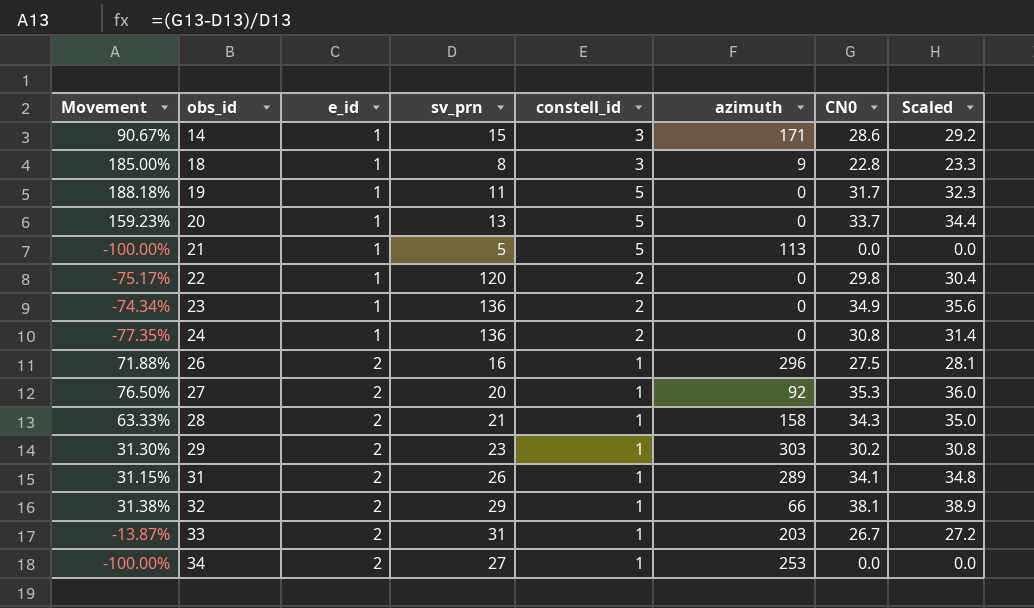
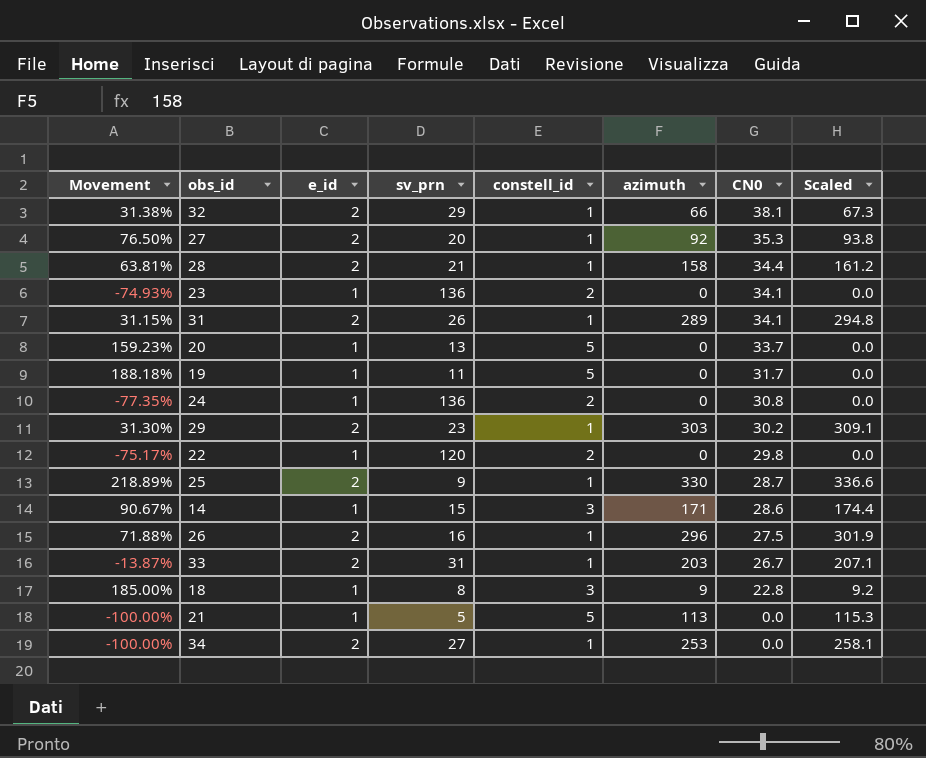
row order: obs_id ascending -> CN0 descending
column Scaled | formula: [CN0] * 1.02 -> [azimuth] * 1.02
28 | Movement: 63.33% -> 63.81%
28 | CN0: 34.3 -> 34.4
23 | Movement: -74.34% -> -74.93%
23 | CN0: 34.9 -> 34.1
row 25: none -> 218.89% | 2 | 9 | 1 | 330 | 28.7 | 336.6

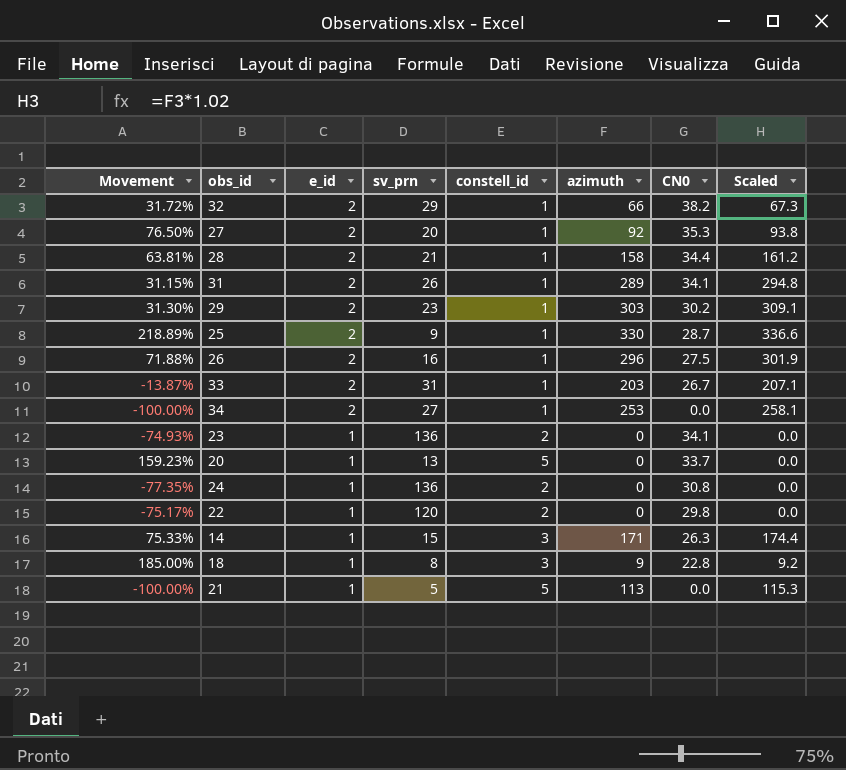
row order: CN0 descending -> e_id descending
row 19: 188.18% | 1 | 11 | 5 | 0 | 31.7 | 0.0 -> none
32 | Movement: 31.38% -> 31.72%
32 | CN0: 38.1 -> 38.2
14 | Movement: 90.67% -> 75.33%
14 | CN0: 28.6 -> 26.3

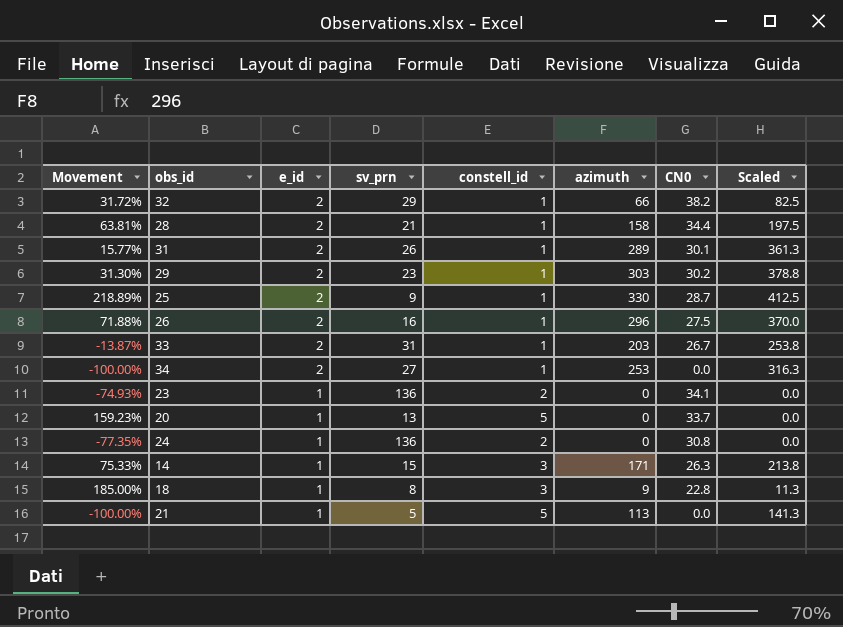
column Scaled | formula: [azimuth] * 1.02 -> [azimuth] * 1.25
row 27: 76.50% | 2 | 20 | 1 | 92 | 35.3 | 93.8 -> none
row 22: -75.17% | 1 | 120 | 2 | 0 | 29.8 | 0.0 -> none
31 | Movement: 31.15% -> 15.77%
31 | CN0: 34.1 -> 30.1

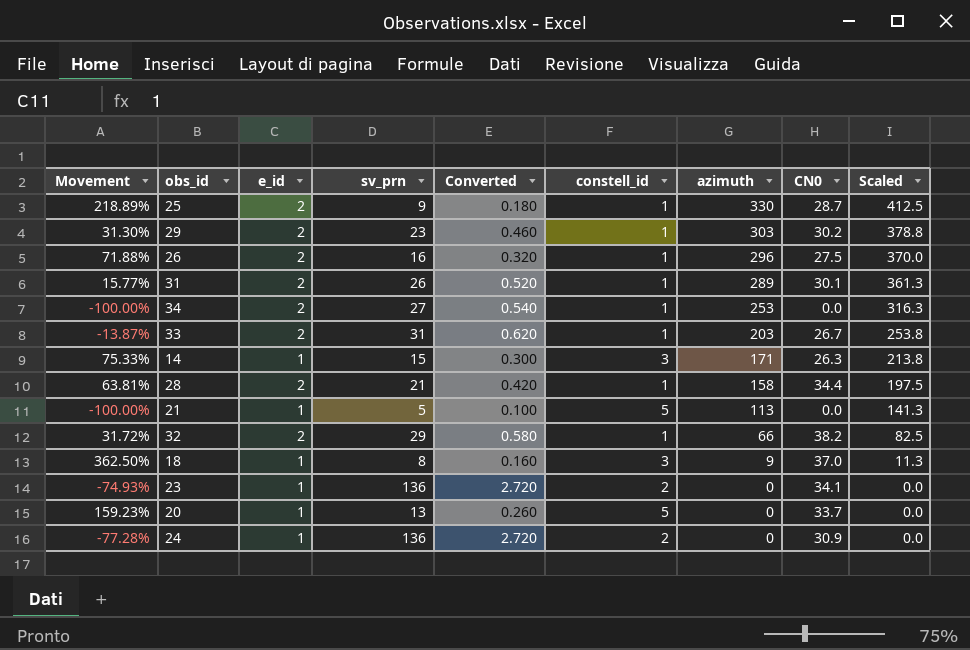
row order: e_id descending -> azimuth descending
column Converted | formula: none -> [sv_prn] * 0.02
18 | Movement: 185.00% -> 362.50%
18 | CN0: 22.8 -> 37.0
24 | Movement: -77.35% -> -77.28%
24 | CN0: 30.8 -> 30.9

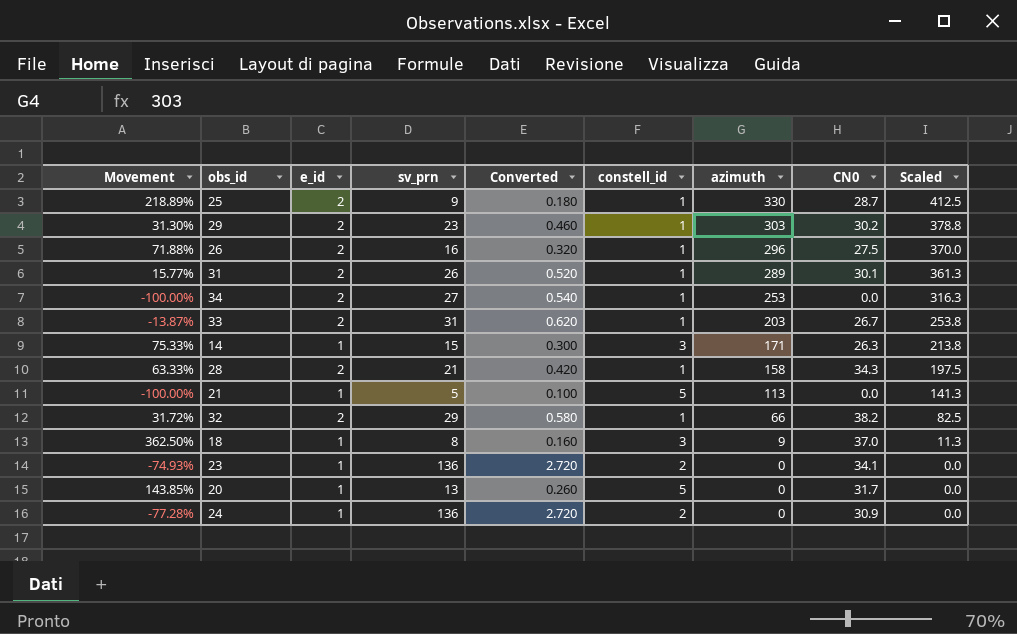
28 | Movement: 63.81% -> 63.33%
28 | CN0: 34.4 -> 34.3
20 | Movement: 159.23% -> 143.85%
20 | CN0: 33.7 -> 31.7

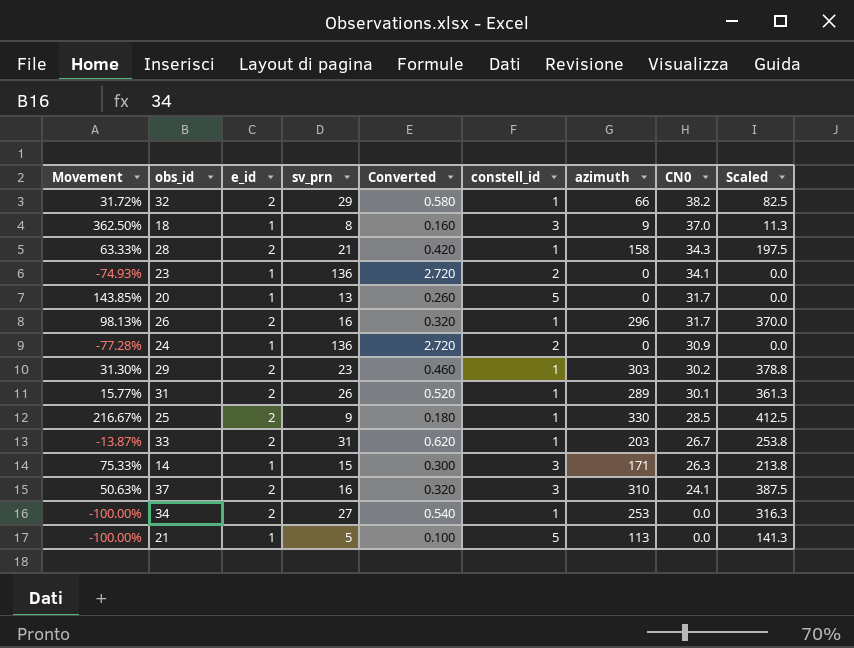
row order: azimuth descending -> CN0 descending
26 | Movement: 71.88% -> 98.13%
26 | CN0: 27.5 -> 31.7
25 | Movement: 218.89% -> 216.67%
25 | CN0: 28.7 -> 28.5
row 37: none -> 50.63% | 2 | 16 | 0.320 | 3 | 310 | 24.1 | 387.5

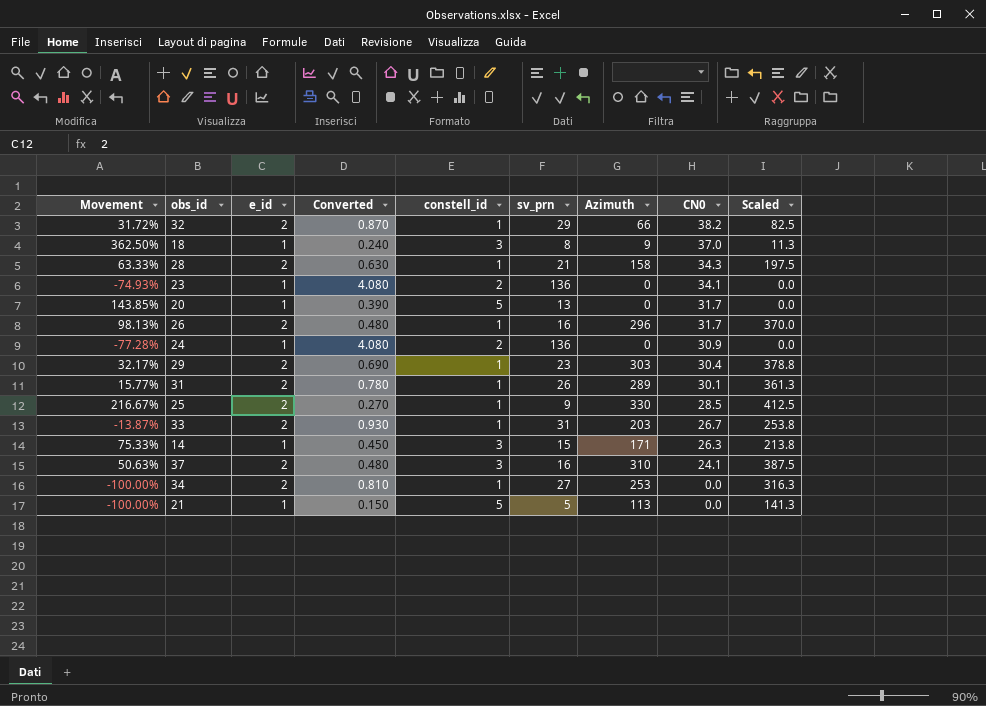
column Converted | formula: [sv_prn] * 0.02 -> [sv_prn] * 0.03
column sv_prn | position: 4 -> 6
column name: azimuth -> Azimuth
29 | Movement: 31.30% -> 32.17%
29 | CN0: 30.2 -> 30.4

